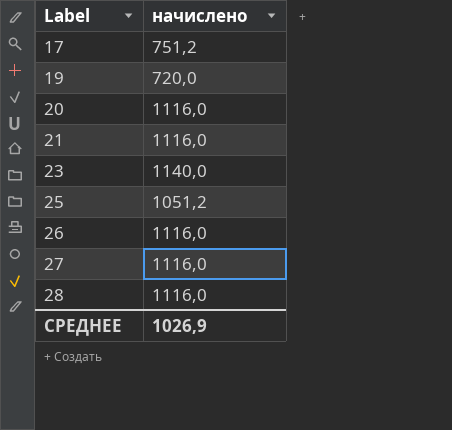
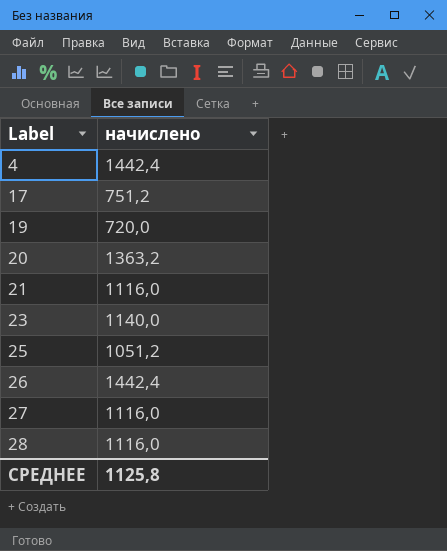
row 4: none -> 1442,4
20 | начислено: 1116,0 -> 1363,2
26 | начислено: 1116,0 -> 1442,4
СРЕДНЕЕ | начислено: 1026,9 -> 1125,8

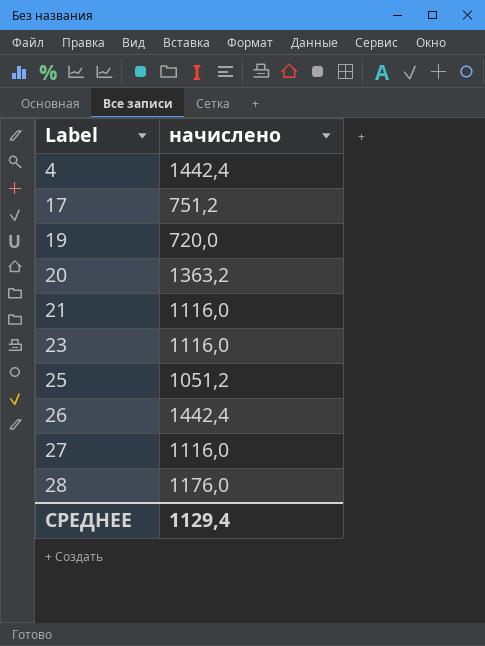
23 | начислено: 1140,0 -> 1116,0
28 | начислено: 1116,0 -> 1176,0
СРЕДНЕЕ | начислено: 1125,8 -> 1129,4

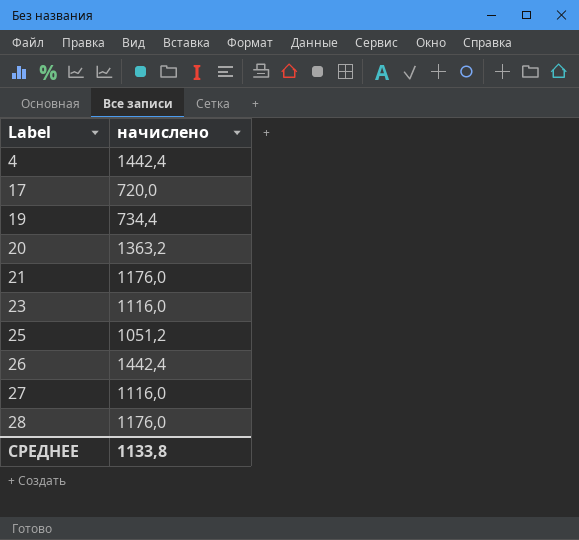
17 | начислено: 751,2 -> 720,0
19 | начислено: 720,0 -> 734,4
21 | начислено: 1116,0 -> 1176,0
СРЕДНЕЕ | начислено: 1129,4 -> 1133,8

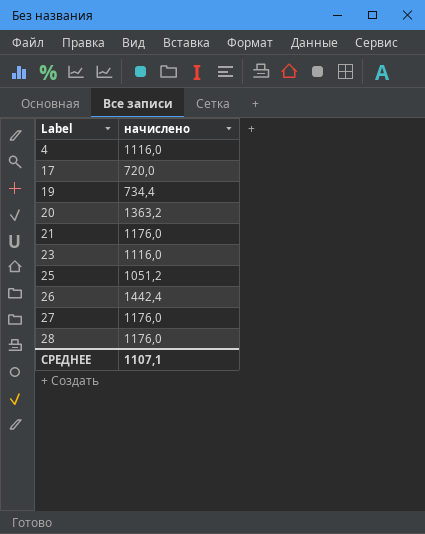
4 | начислено: 1442,4 -> 1116,0
27 | начислено: 1116,0 -> 1176,0
СРЕДНЕЕ | начислено: 1133,8 -> 1107,1

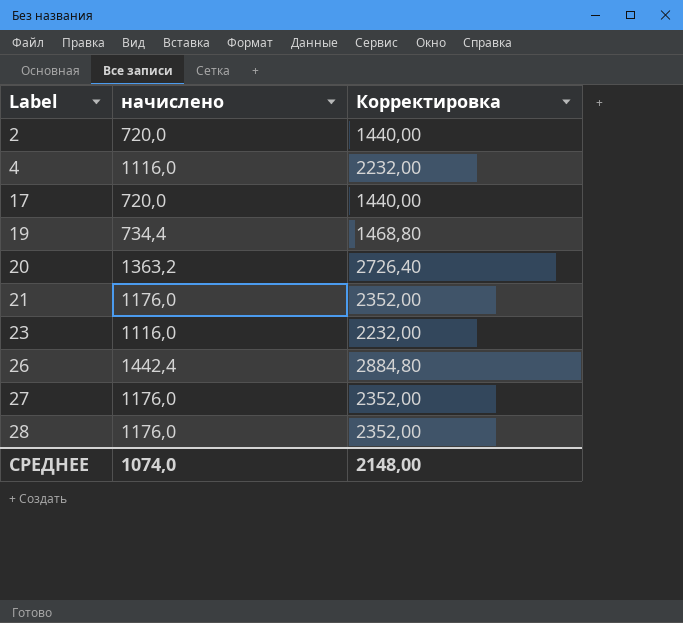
column Корректировка | formula: none -> [начислено] * 2
row 25: 1051,2 -> none
row 2: none -> 720,0 | 1440,00
СРЕДНЕЕ | начислено: 1107,1 -> 1074,0

